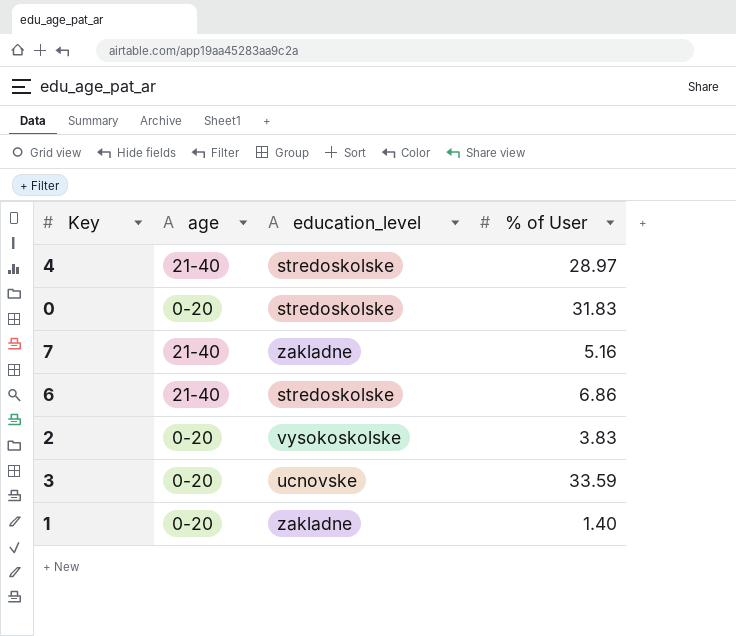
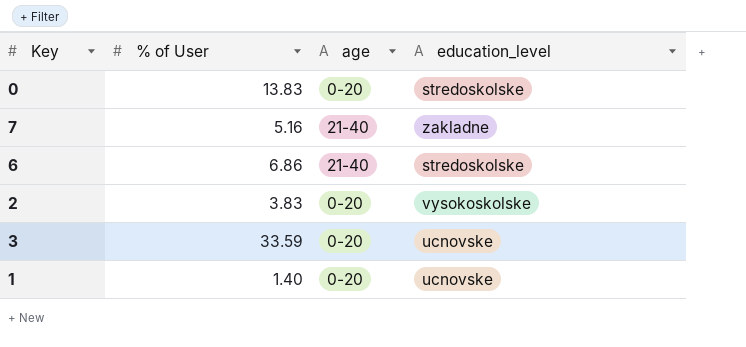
column % of User | position: 4 -> 2
row 4: 21-40 | stredoskolske | 28.97 -> none
0 | % of User: 31.83 -> 13.83
1 | education_level: zakladne -> ucnovske

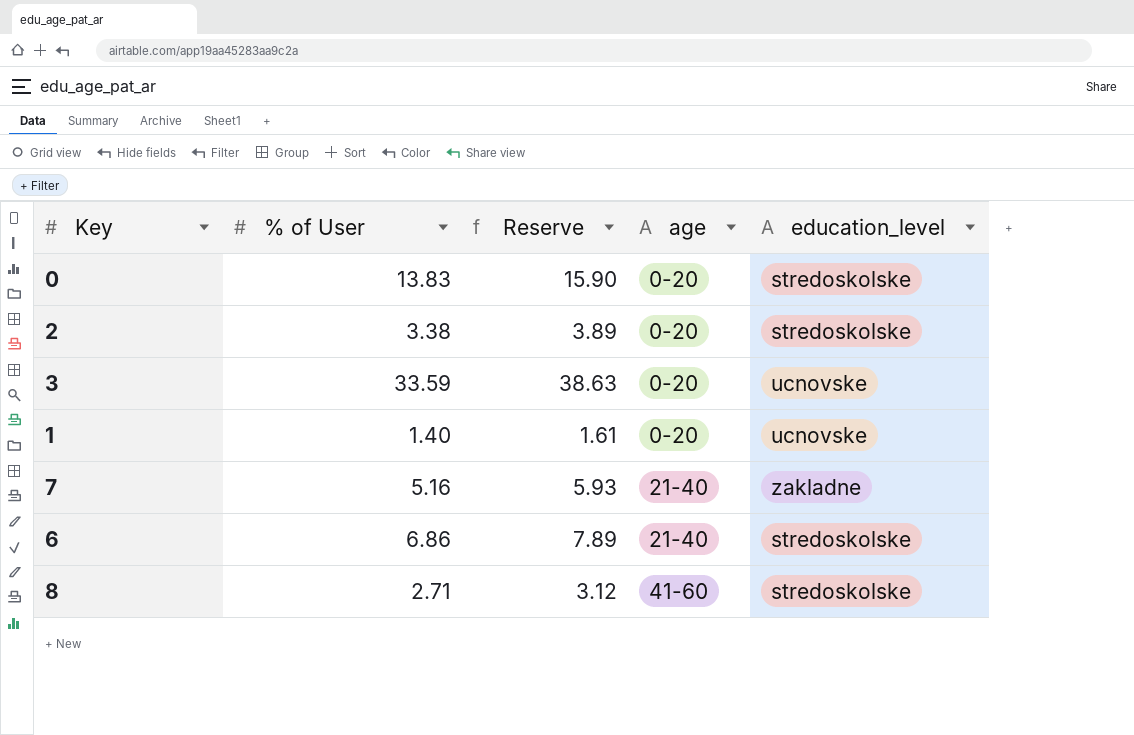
row order: none -> age ascending
column Reserve | formula: none -> [% of User] * 1.15
2 | % of User: 3.83 -> 3.38
2 | education_level: vysokoskolske -> stredoskolske
row 8: none -> 2.71 | 3.12 | 41-60 | stredoskolske

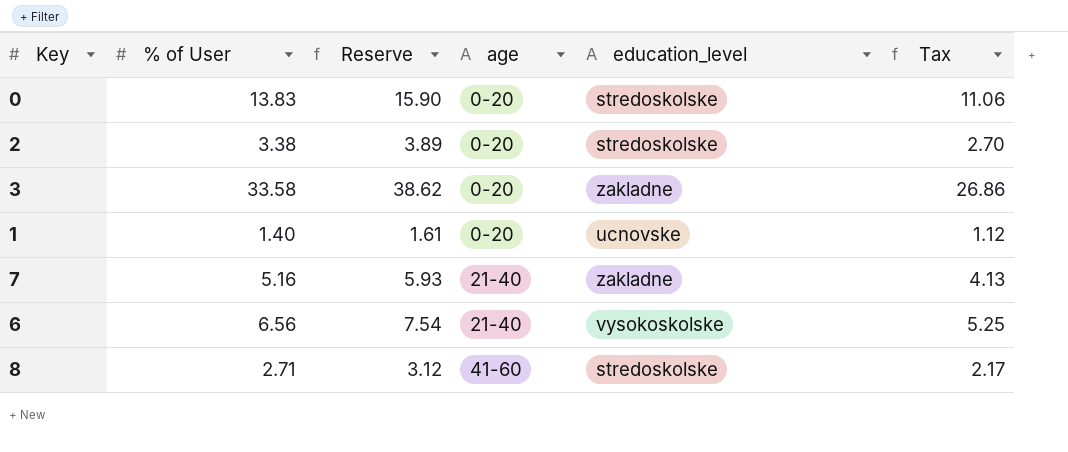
column Tax | formula: none -> [% of User] * 0.8
3 | % of User: 33.59 -> 33.58
3 | Reserve: 38.63 -> 38.62
3 | education_level: ucnovske -> zakladne
6 | % of User: 6.86 -> 6.56
6 | Reserve: 7.89 -> 7.54
6 | education_level: stredoskolske -> vysokoskolske

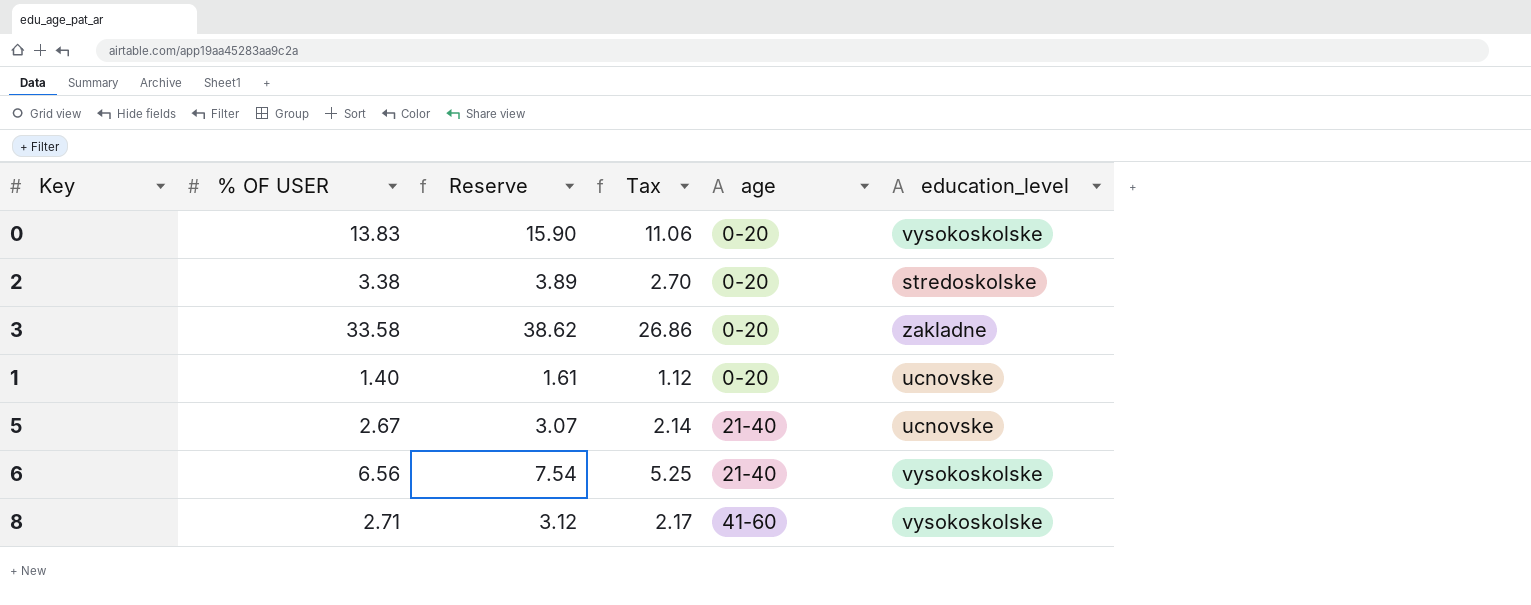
column name: % of User -> % OF USER
column Tax | position: 6 -> 4
row 7: 5.16 | 5.93 | 21-40 | zakladne | 4.13 -> none
0 | education_level: stredoskolske -> vysokoskolske
row 5: none -> 2.67 | 3.07 | 2.14 | 21-40 | ucnovske
8 | education_level: stredoskolske -> vysokoskolske

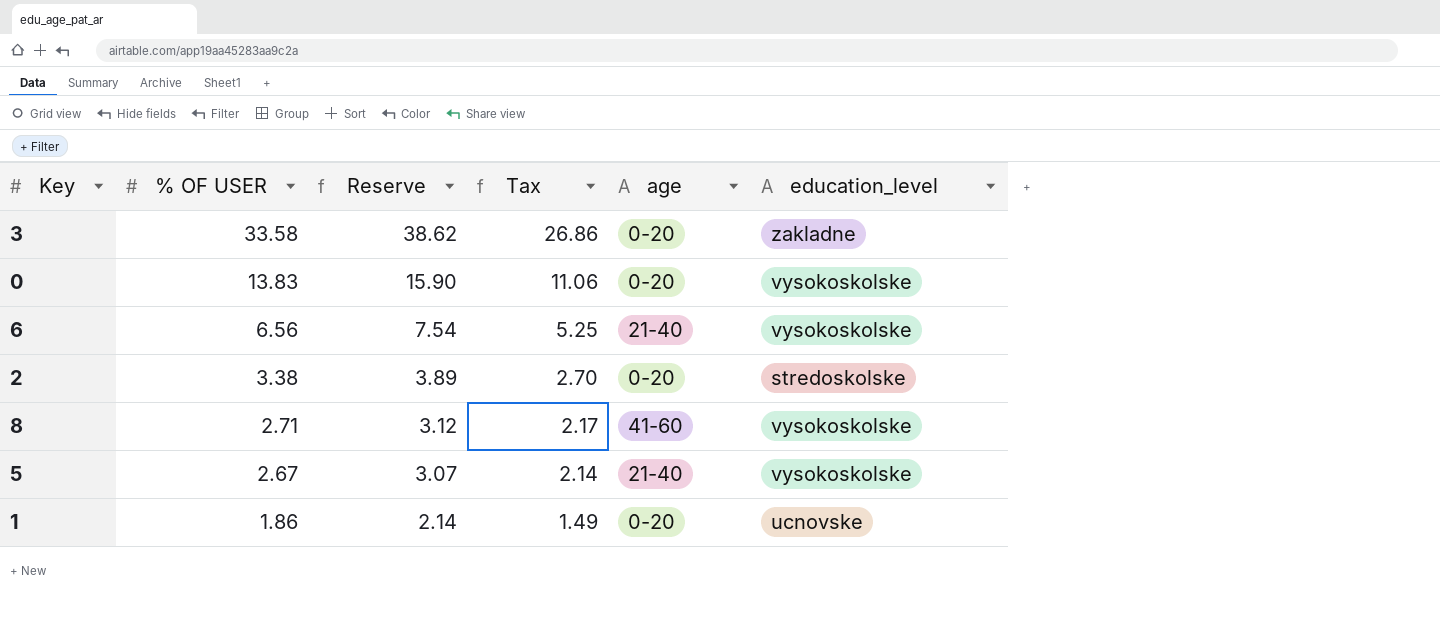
row order: age ascending -> % OF USER descending
5 | education_level: ucnovske -> vysokoskolske
1 | % OF USER: 1.40 -> 1.86
1 | Reserve: 1.61 -> 2.14
1 | Tax: 1.12 -> 1.49

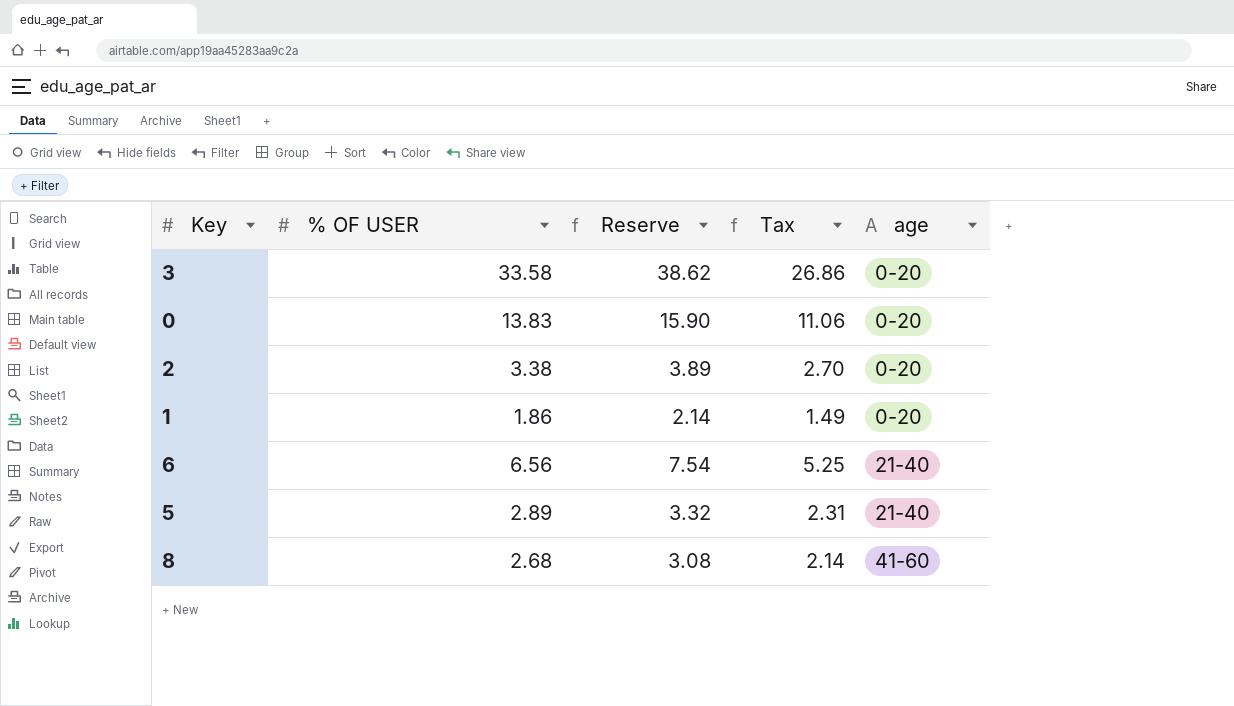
row order: % OF USER descending -> age ascending
column education_level | position: 6 -> none
5 | % OF USER: 2.67 -> 2.89
5 | Reserve: 3.07 -> 3.32
5 | Tax: 2.14 -> 2.31
8 | % OF USER: 2.71 -> 2.68
8 | Reserve: 3.12 -> 3.08
8 | Tax: 2.17 -> 2.14

